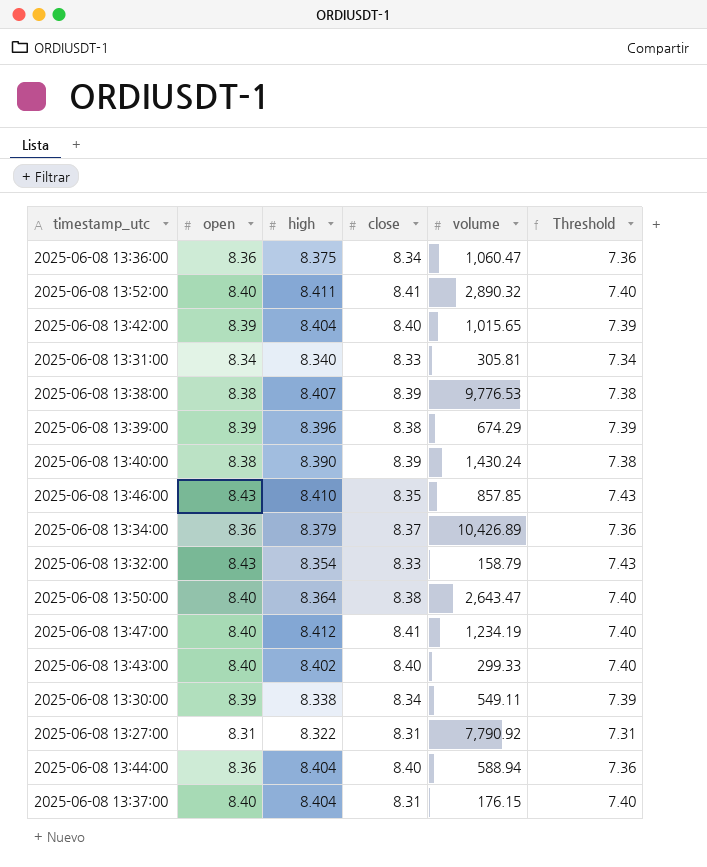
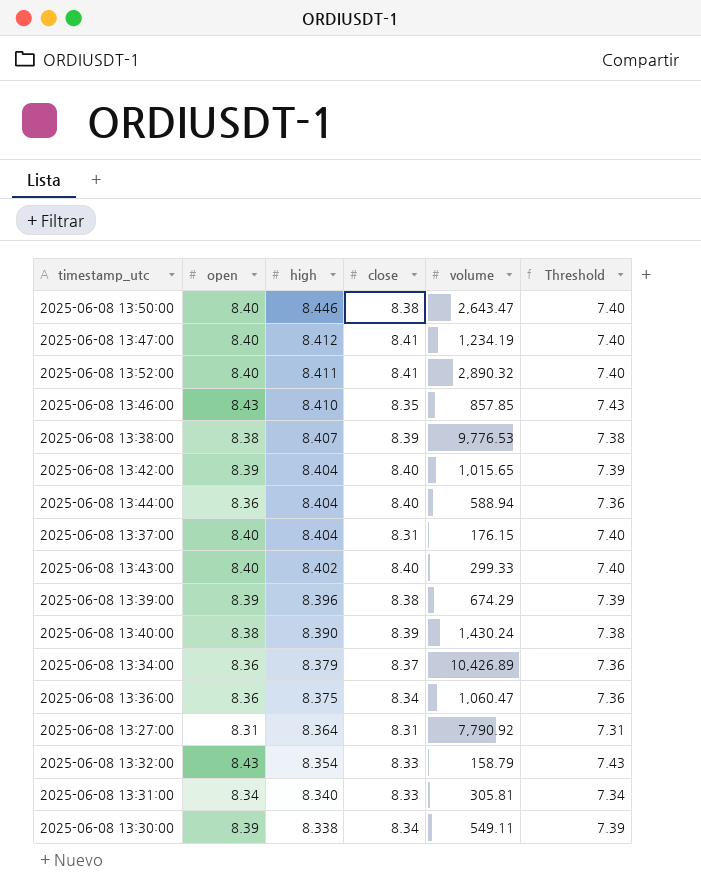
row order: none -> high descending
2025-06-08 13:50:00 | high: 8.364 -> 8.446
2025-06-08 13:27:00 | high: 8.322 -> 8.364

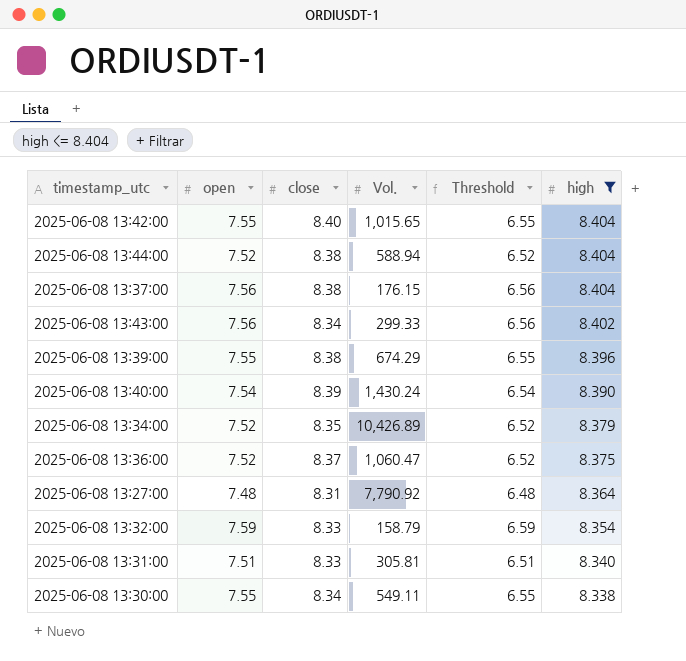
filter: none -> high <= 8.404
column name: volume -> Vol.
column high | position: 3 -> 6
2025-06-08 13:42:00 | open: 8.39 -> 7.55
2025-06-08 13:42:00 | Threshold: 7.39 -> 6.55
2025-06-08 13:44:00 | open: 8.36 -> 7.52
2025-06-08 13:44:00 | close: 8.40 -> 8.38
2025-06-08 13:44:00 | Threshold: 7.36 -> 6.52
2025-06-08 13:37:00 | open: 8.40 -> 7.56
2025-06-08 13:37:00 | close: 8.31 -> 8.38
2025-06-08 13:37:00 | Threshold: 7.40 -> 6.56
2025-06-08 13:43:00 | open: 8.40 -> 7.56
2025-06-08 13:43:00 | close: 8.40 -> 8.34
2025-06-08 13:43:00 | Threshold: 7.40 -> 6.56
2025-06-08 13:39:00 | open: 8.39 -> 7.55
2025-06-08 13:39:00 | Threshold: 7.39 -> 6.55
2025-06-08 13:40:00 | open: 8.38 -> 7.54
2025-06-08 13:40:00 | Threshold: 7.38 -> 6.54
2025-06-08 13:34:00 | open: 8.36 -> 7.52
2025-06-08 13:34:00 | close: 8.37 -> 8.35
2025-06-08 13:34:00 | Threshold: 7.36 -> 6.52
2025-06-08 13:36:00 | open: 8.36 -> 7.52
2025-06-08 13:36:00 | close: 8.34 -> 8.37
2025-06-08 13:36:00 | Threshold: 7.36 -> 6.52
2025-06-08 13:27:00 | open: 8.31 -> 7.48
2025-06-08 13:27:00 | Threshold: 7.31 -> 6.48
2025-06-08 13:32:00 | open: 8.43 -> 7.59
2025-06-08 13:32:00 | Threshold: 7.43 -> 6.59
2025-06-08 13:31:00 | open: 8.34 -> 7.51
2025-06-08 13:31:00 | Threshold: 7.34 -> 6.51
2025-06-08 13:30:00 | open: 8.39 -> 7.55
2025-06-08 13:30:00 | Threshold: 7.39 -> 6.55

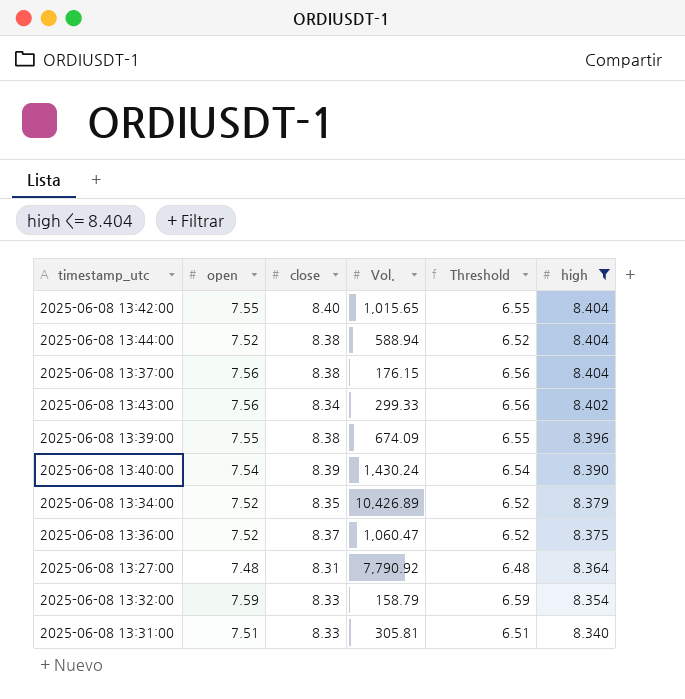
row 2025-06-08 13:30:00: 7.55 | 8.34 | 549.11 | 6.55 | 8.338 -> none
2025-06-08 13:39:00 | Vol.: 674.29 -> 674.09

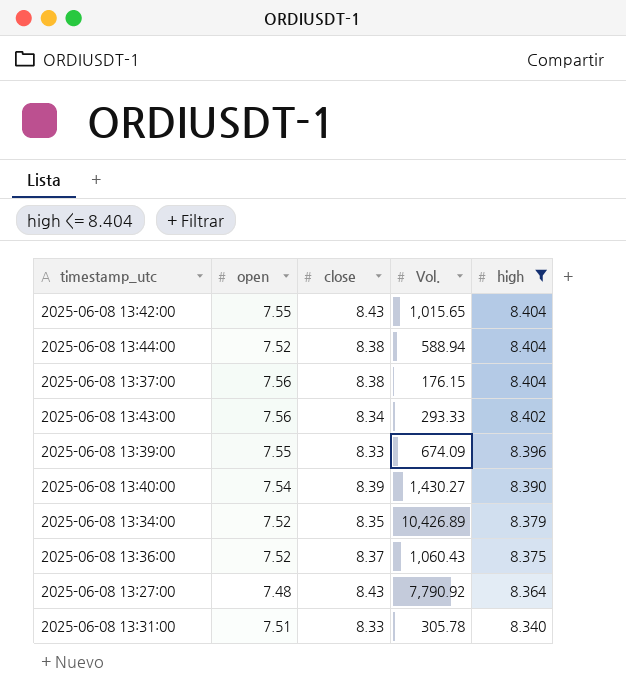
column Threshold | formula: [open] - 1 -> none
row 2025-06-08 13:32:00: 7.59 | 8.33 | 158.79 | 6.59 | 8.354 -> none
2025-06-08 13:42:00 | close: 8.40 -> 8.43
2025-06-08 13:43:00 | Vol.: 299.33 -> 293.33
2025-06-08 13:39:00 | close: 8.38 -> 8.33
2025-06-08 13:40:00 | Vol.: 1,430.24 -> 1,430.27
2025-06-08 13:36:00 | Vol.: 1,060.47 -> 1,060.43
2025-06-08 13:27:00 | close: 8.31 -> 8.43
2025-06-08 13:31:00 | Vol.: 305.81 -> 305.78

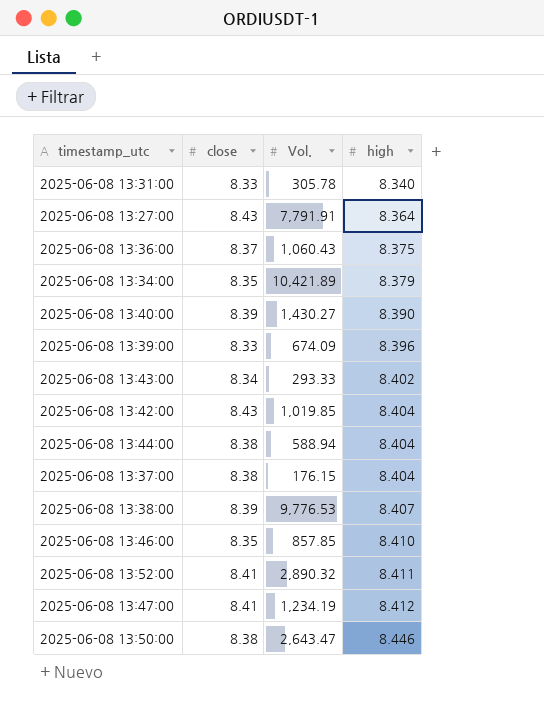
filter: high <= 8.404 -> none
row order: high descending -> high ascending
column open | position: 2 -> none
2025-06-08 13:27:00 | Vol.: 7,790.92 -> 7,791.91
2025-06-08 13:34:00 | Vol.: 10,426.89 -> 10,421.89
2025-06-08 13:42:00 | Vol.: 1,015.65 -> 1,019.85

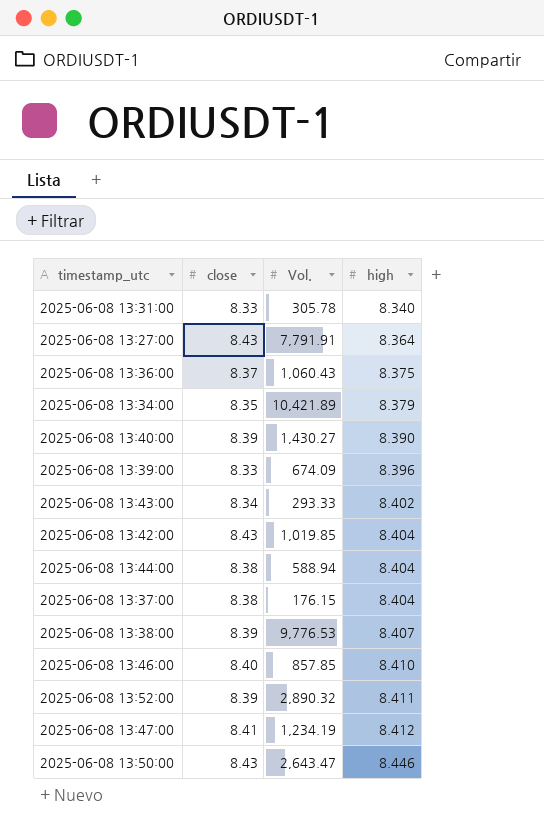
2025-06-08 13:46:00 | close: 8.35 -> 8.40
2025-06-08 13:52:00 | close: 8.41 -> 8.39
2025-06-08 13:50:00 | close: 8.38 -> 8.43

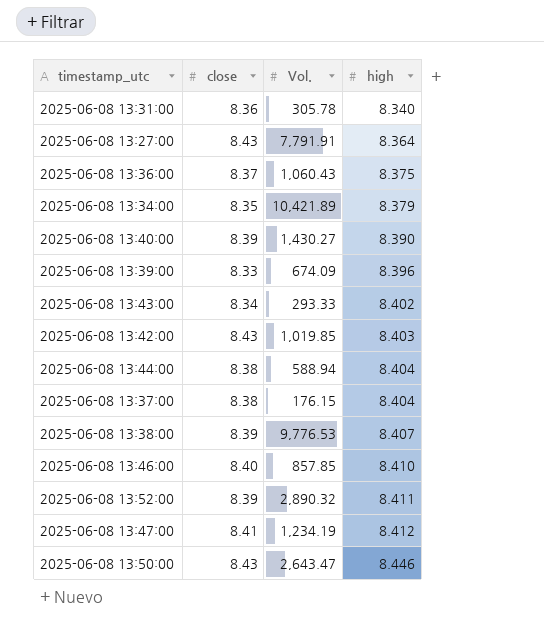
2025-06-08 13:31:00 | close: 8.33 -> 8.36
2025-06-08 13:42:00 | high: 8.404 -> 8.403

